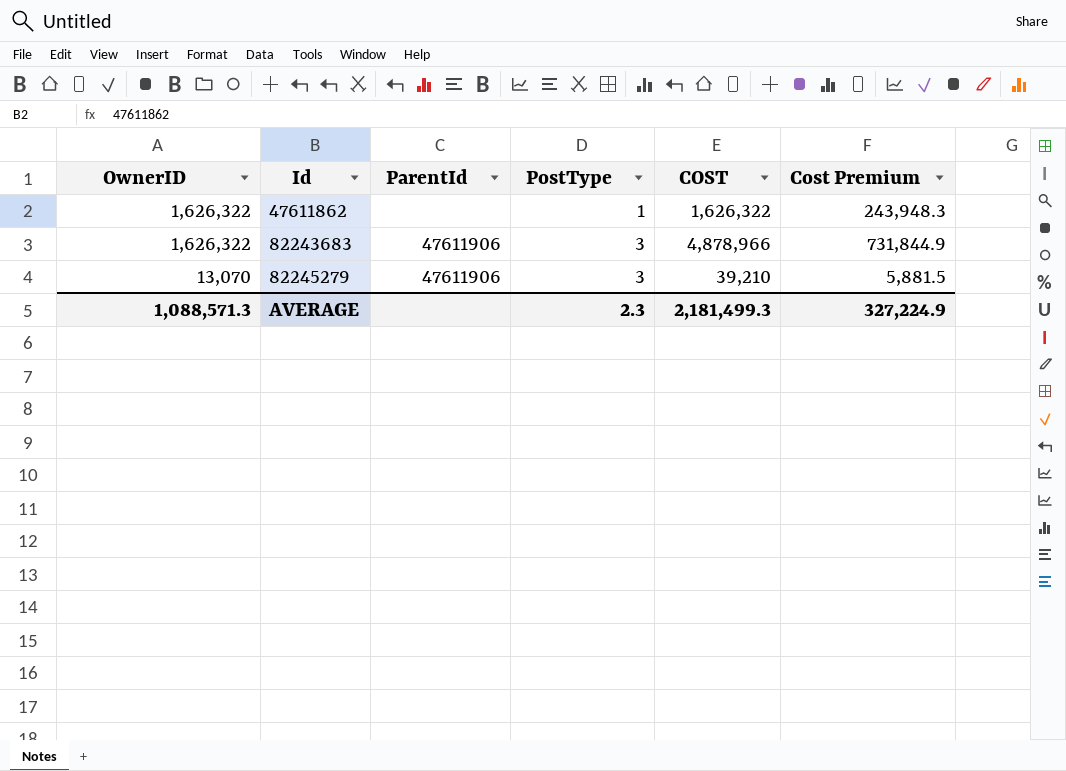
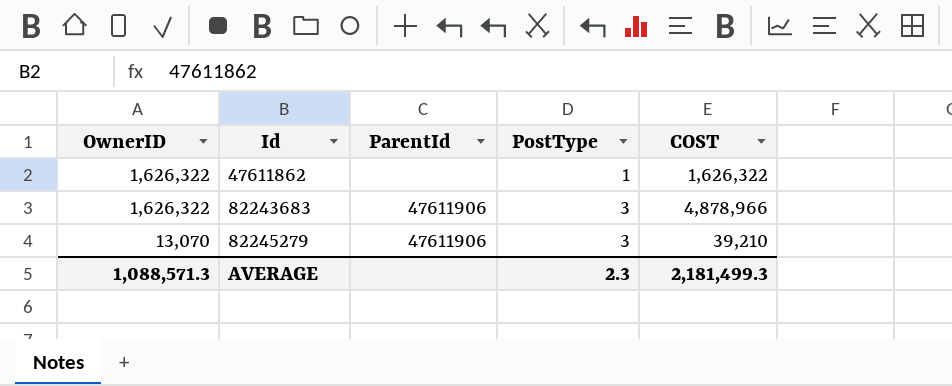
column Cost Premium | formula: [COST] * 0.15 -> none

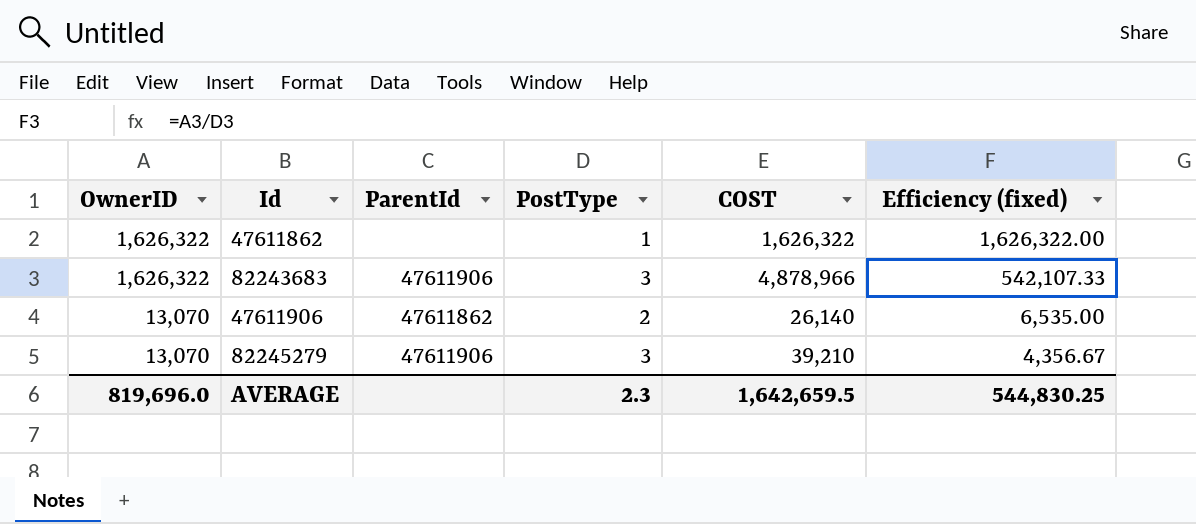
column Efficiency (fixed) | formula: none -> [OwnerID] / [PostType]
row 47611906: none -> 13,070 | 47611862 | 2 | 26,140 | 6,535.00
AVERAGE | OwnerID: 1,088,571.3 -> 819,696.0
AVERAGE | COST: 2,181,499.3 -> 1,642,659.5

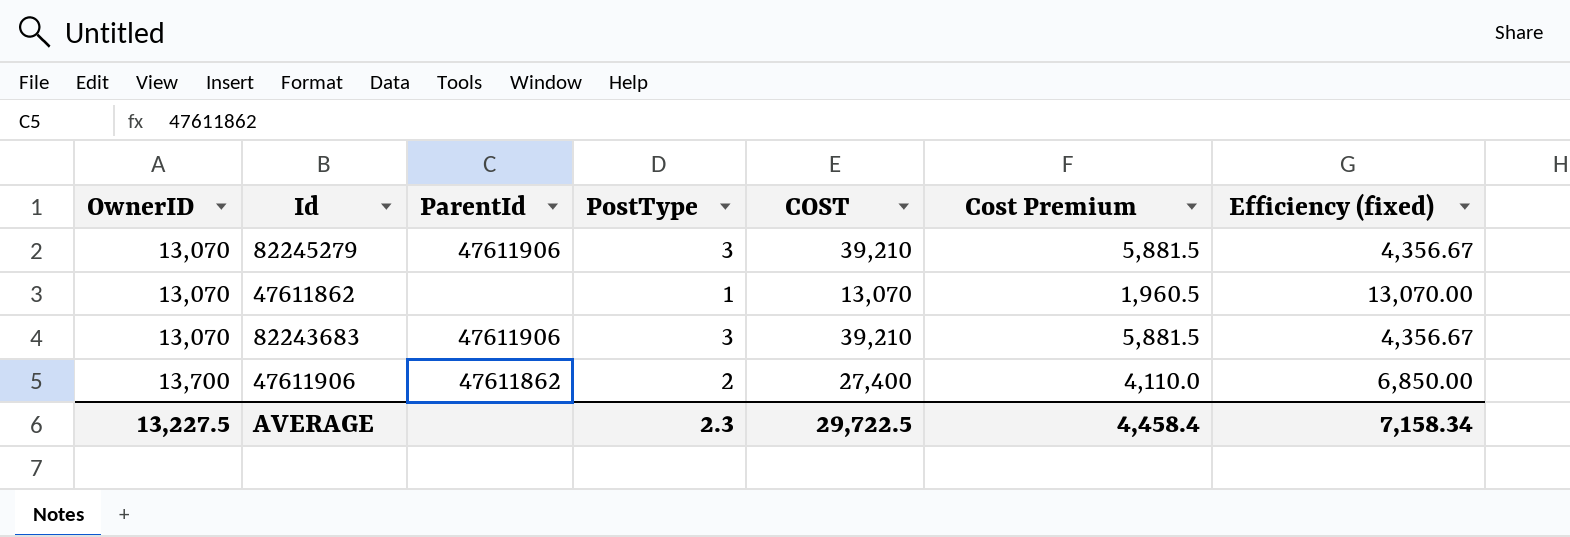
row order: OwnerID descending -> OwnerID ascending
column Cost Premium | formula: none -> [COST] * 0.15
47611862 | OwnerID: 1,626,322 -> 13,070
47611862 | COST: 1,626,322 -> 13,070
47611862 | Efficiency (fixed): 1,626,322.00 -> 13,070.00
82243683 | OwnerID: 1,626,322 -> 13,070
82243683 | COST: 4,878,966 -> 39,210
82243683 | Efficiency (fixed): 542,107.33 -> 4,356.67
47611906 | OwnerID: 13,070 -> 13,700
47611906 | COST: 26,140 -> 27,400
47611906 | Efficiency (fixed): 6,535.00 -> 6,850.00
AVERAGE | OwnerID: 819,696.0 -> 13,227.5
AVERAGE | COST: 1,642,659.5 -> 29,722.5
AVERAGE | Efficiency (fixed): 544,830.25 -> 7,158.34

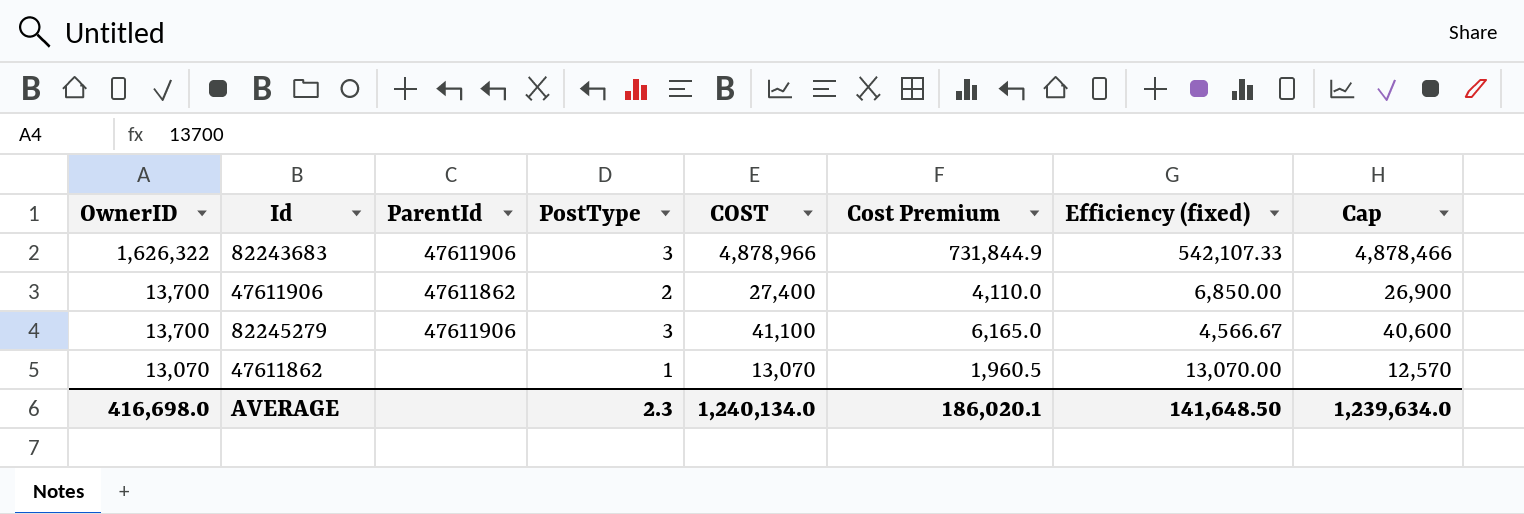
row order: OwnerID ascending -> OwnerID descending
column Cap | formula: none -> [COST] - 500
82243683 | OwnerID: 13,070 -> 1,626,322
82243683 | COST: 39,210 -> 4,878,966
82243683 | Cost Premium: 5,881.5 -> 731,844.9
82243683 | Efficiency (fixed): 4,356.67 -> 542,107.33
82245279 | OwnerID: 13,070 -> 13,700
82245279 | COST: 39,210 -> 41,100
82245279 | Cost Premium: 5,881.5 -> 6,165.0
82245279 | Efficiency (fixed): 4,356.67 -> 4,566.67
AVERAGE | OwnerID: 13,227.5 -> 416,698.0
AVERAGE | COST: 29,722.5 -> 1,240,134.0
AVERAGE | Cost Premium: 4,458.4 -> 186,020.1
AVERAGE | Efficiency (fixed): 7,158.34 -> 141,648.50

